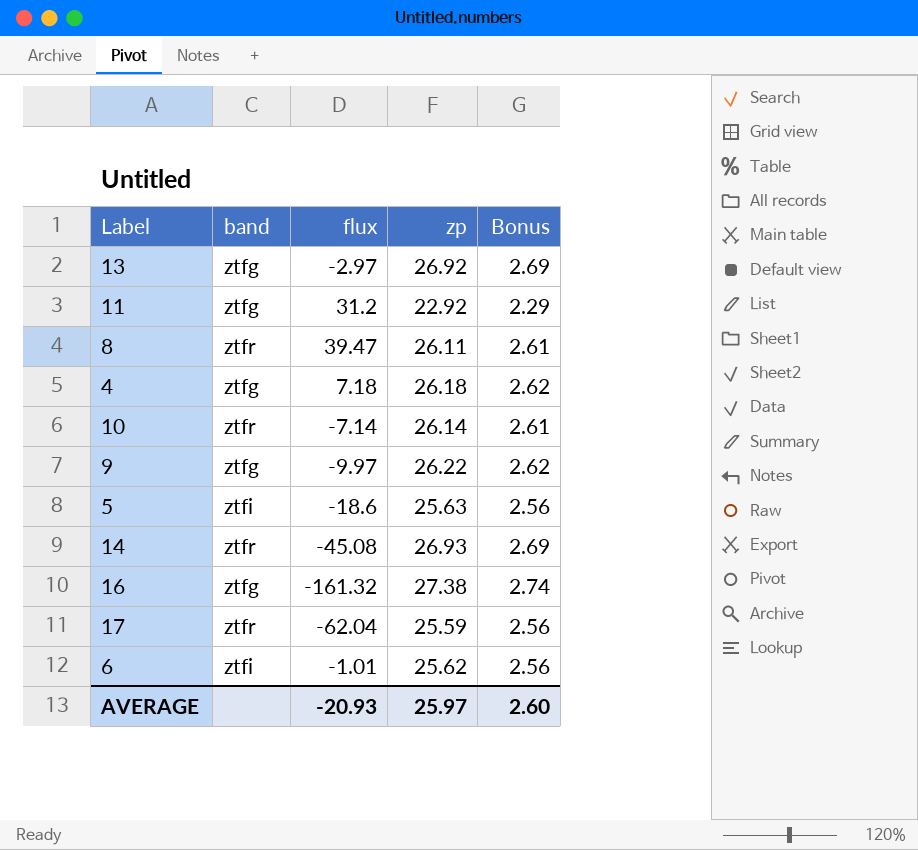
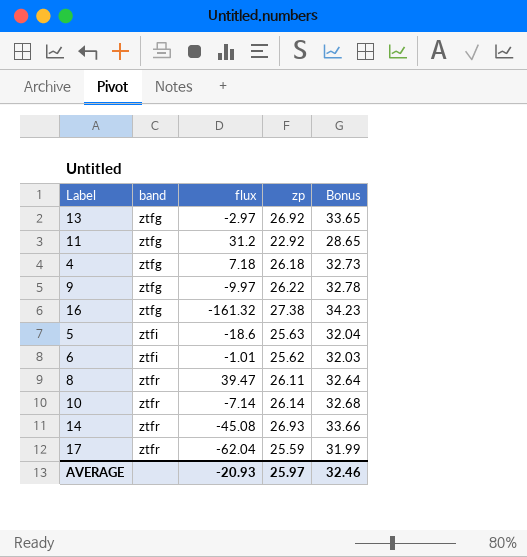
row order: none -> band ascending
column Bonus | formula: [zp] * 0.1 -> [zp] * 1.25
AVERAGE | Bonus: 2.60 -> 32.46

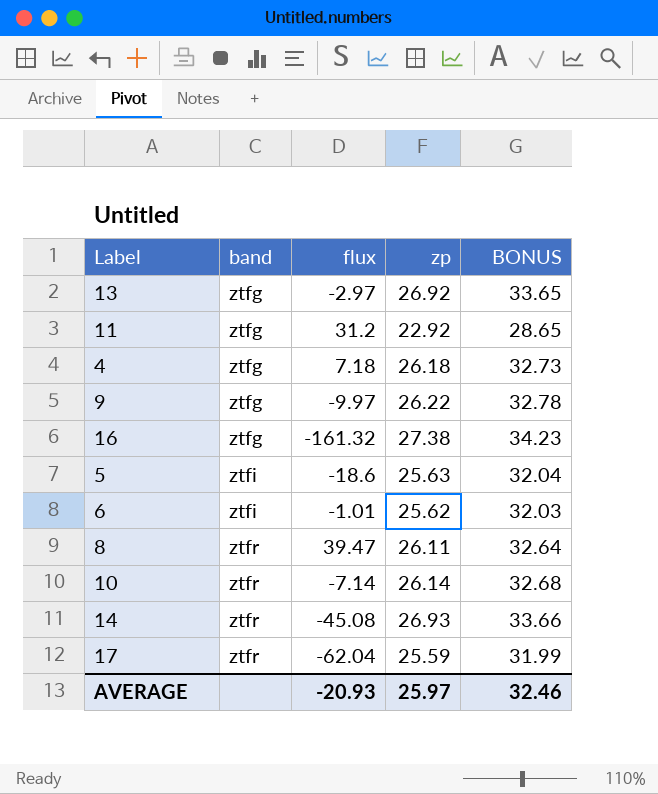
column name: Bonus -> BONUS

